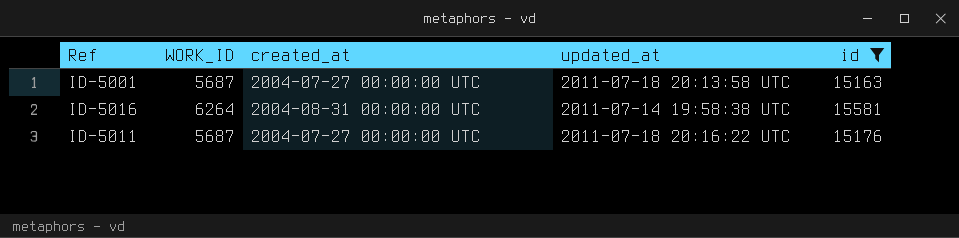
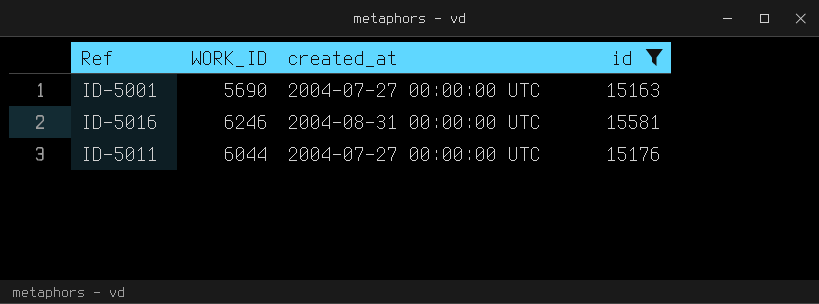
column updated_at | position: 4 -> none
ID-5001 | WORK_ID: 5687 -> 5690
ID-5016 | WORK_ID: 6264 -> 6246
ID-5011 | WORK_ID: 5687 -> 6044

